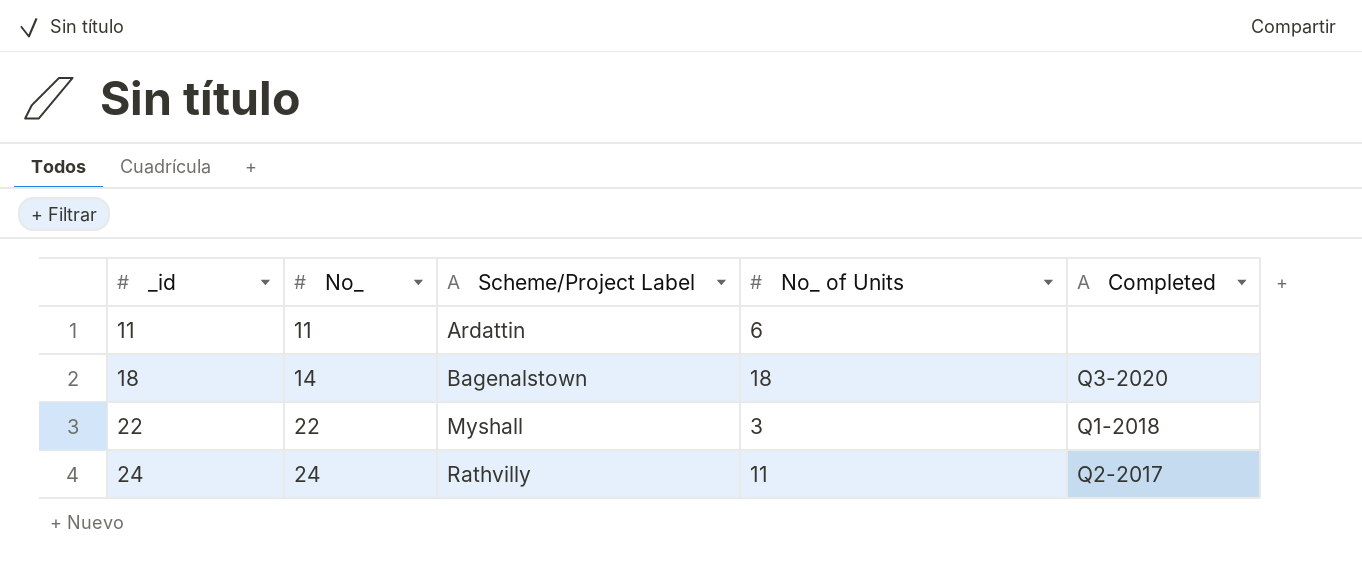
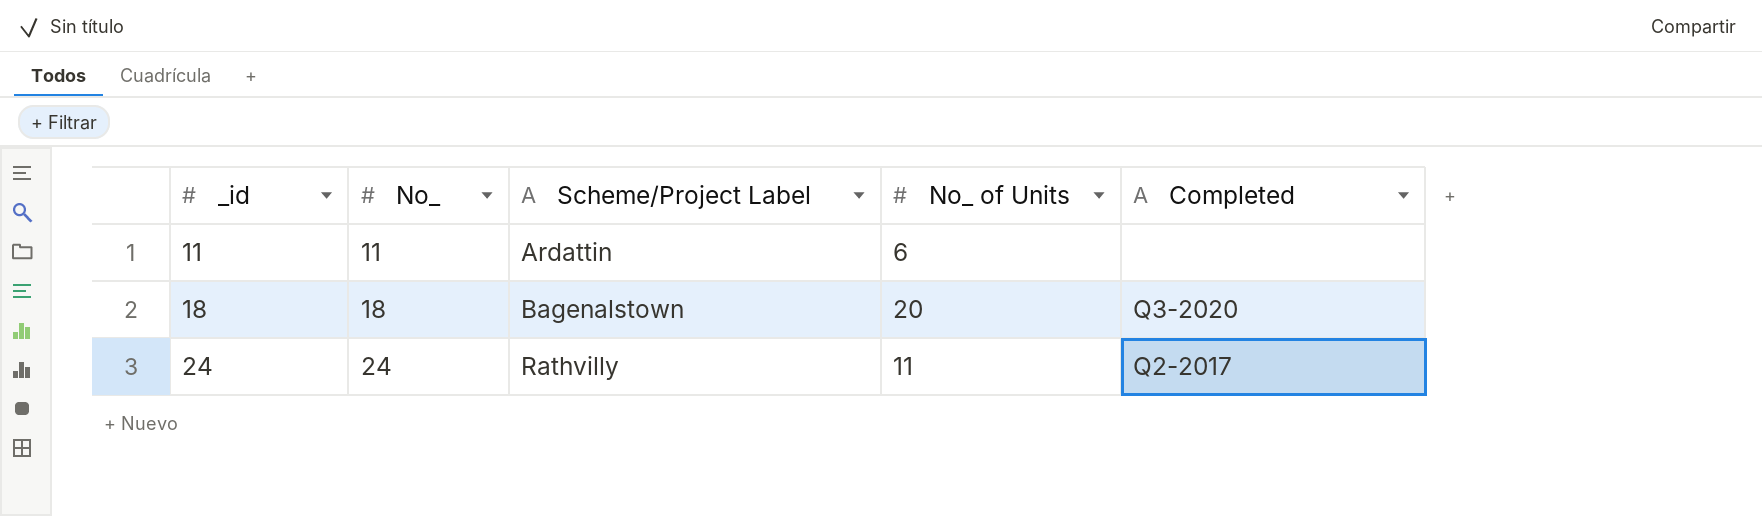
row 22: 22 | Myshall | 3 | Q1-2018 -> none
18 | No_: 14 -> 18
18 | No_ of Units: 18 -> 20

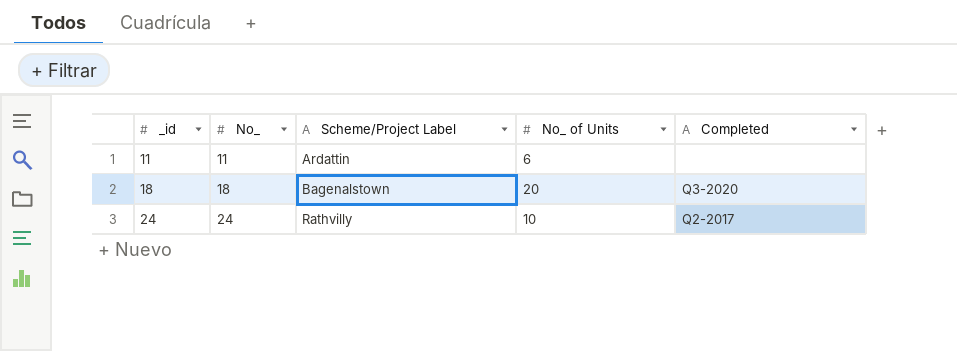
24 | No_ of Units: 11 -> 10

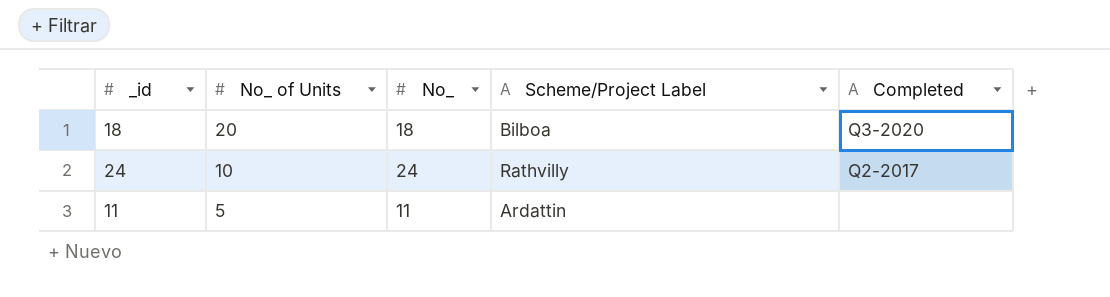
row order: _id ascending -> No_ of Units descending
column No_ of Units | position: 4 -> 2
18 | Scheme/Project Label: Bagenalstown -> Bilboa
11 | No_ of Units: 6 -> 5

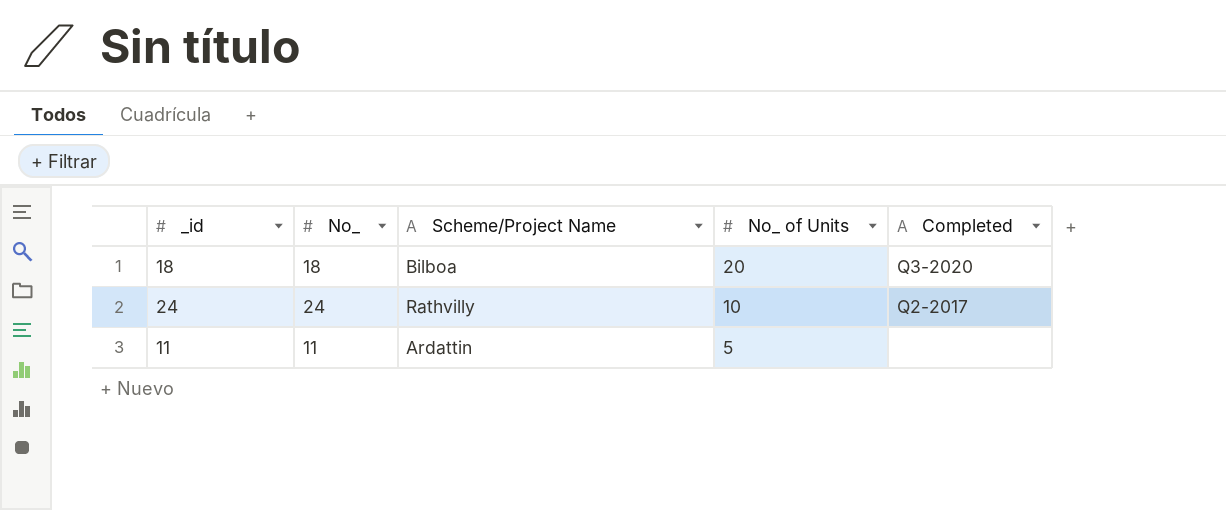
column name: Scheme/Project Label -> Scheme/Project Name
column No_ of Units | position: 2 -> 4

